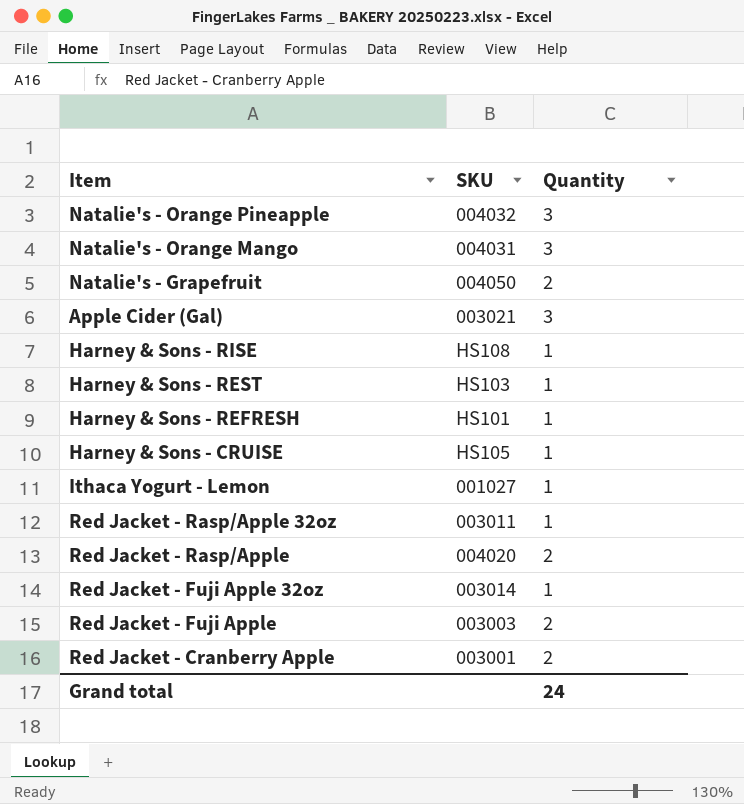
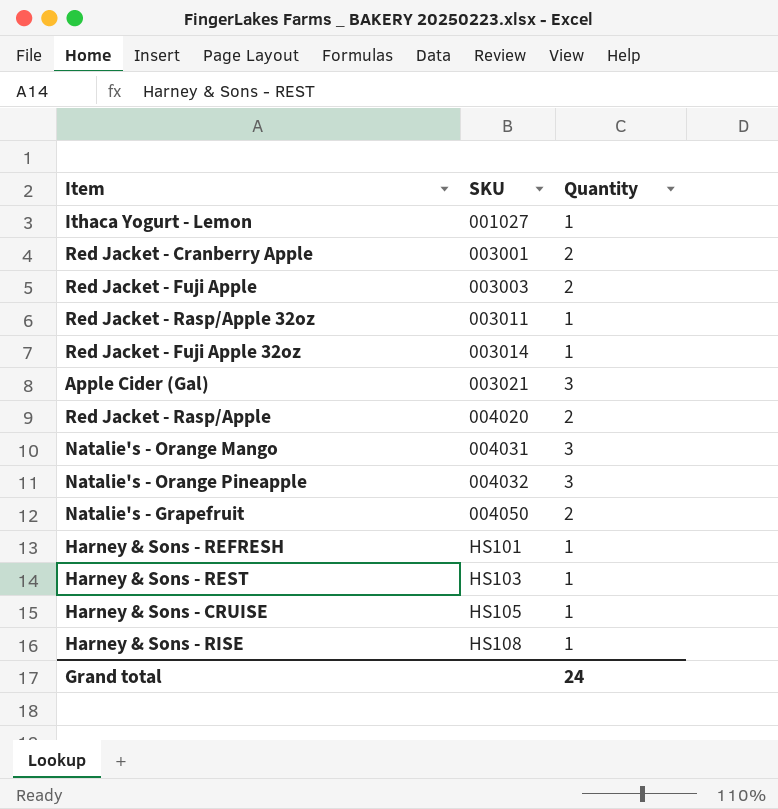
row order: none -> SKU ascending

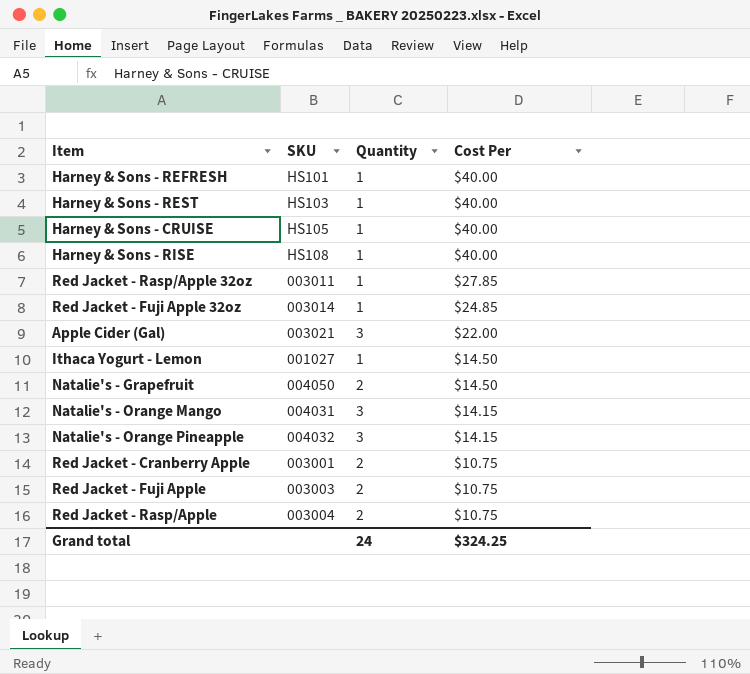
row order: SKU ascending -> Cost Per descending
column Cost Per | position: none -> 4
Red Jacket - Rasp/Apple | SKU: 004020 -> 003004

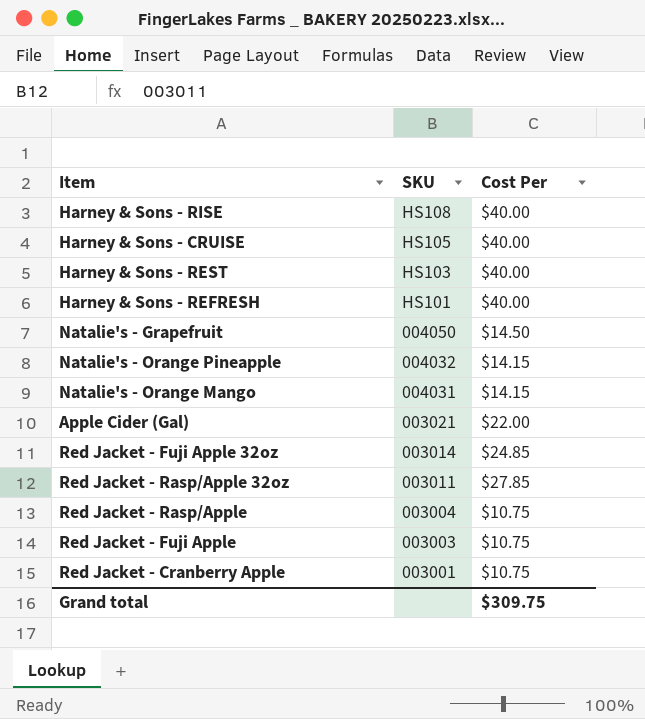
row order: Cost Per descending -> SKU descending
column Quantity | position: 3 -> none
row Ithaca Yogurt - Lemon: 001027 | 1 | $14.50 -> none
Grand total | Cost Per: $324.25 -> $309.75

